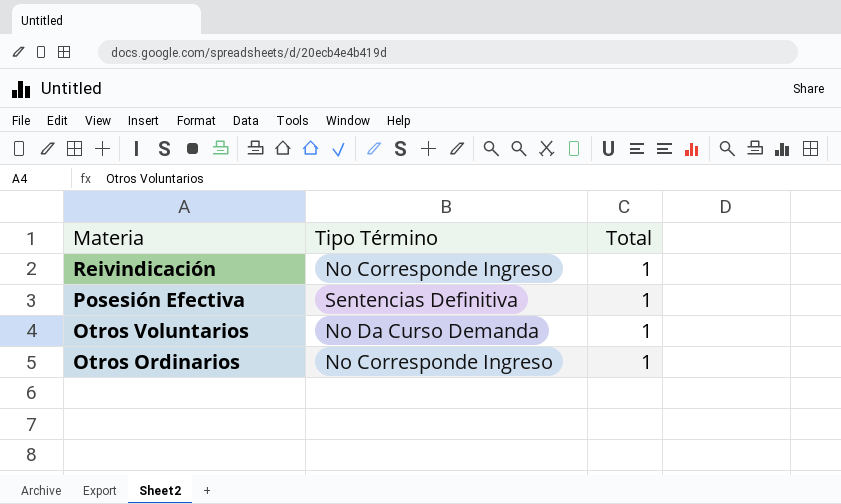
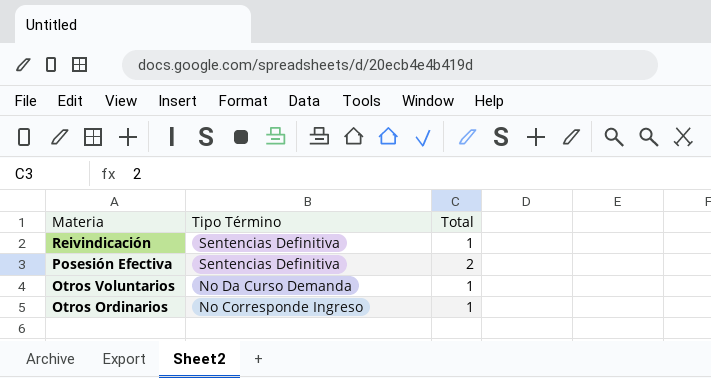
Reivindicación | Tipo Término: No Corresponde Ingreso -> Sentencias Definitiva
Posesión Efectiva | Total: 1 -> 2

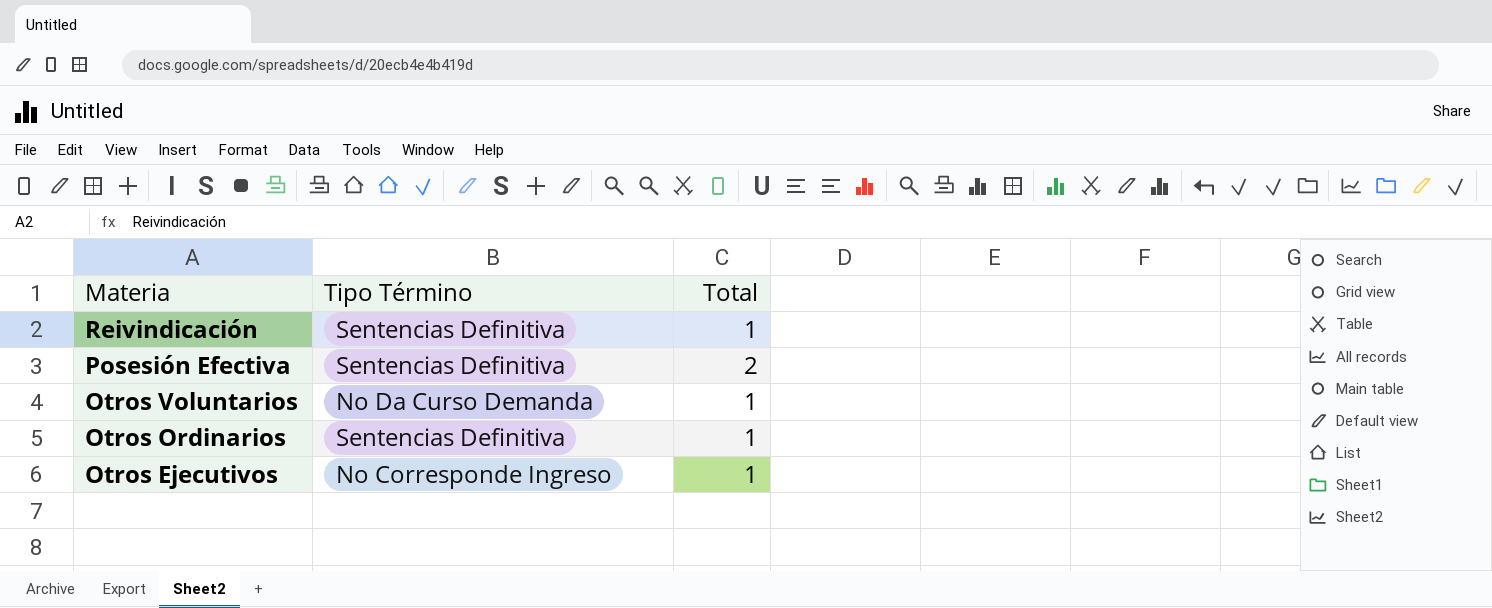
Otros Ordinarios | Tipo Término: No Corresponde Ingreso -> Sentencias Definitiva
row Otros Ejecutivos: none -> No Corresponde Ingreso | 1

